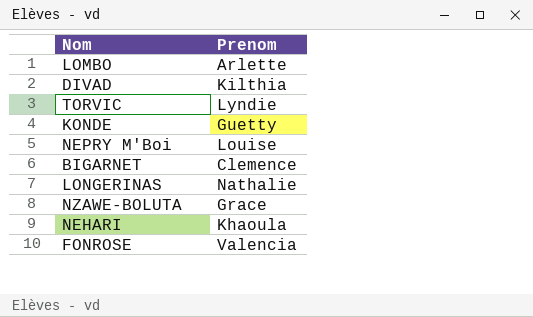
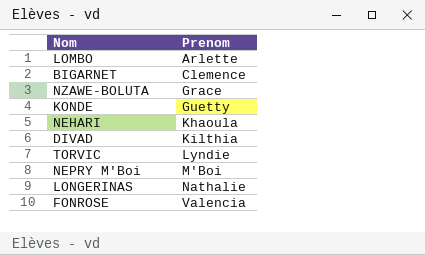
row order: none -> Prenom ascending
NEPRY M'Boi | Prenom: Louise -> M'Boi

